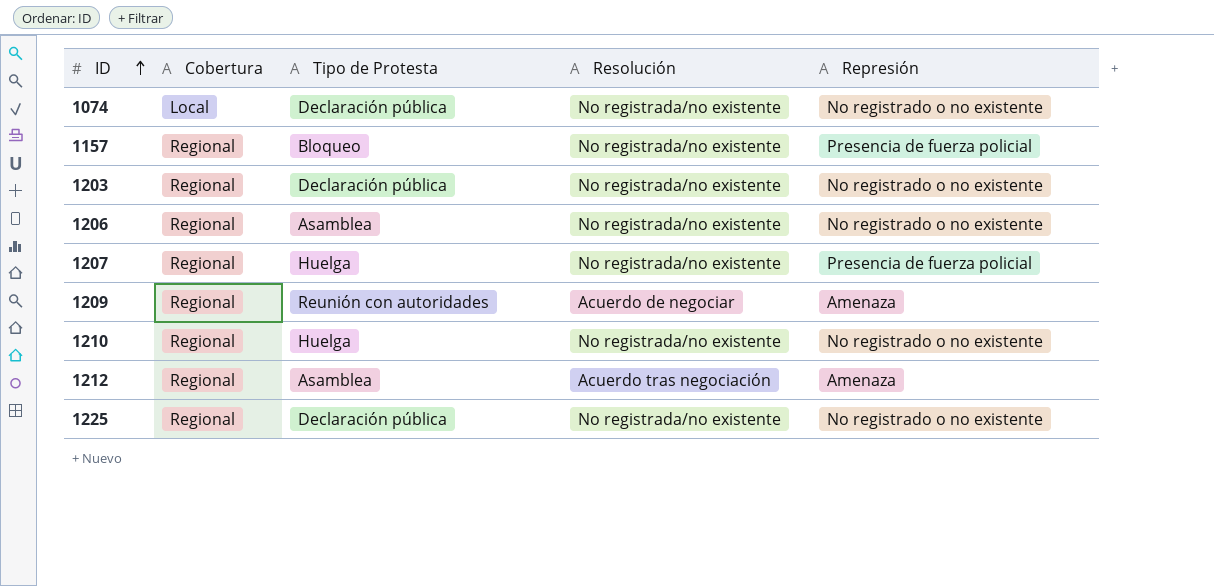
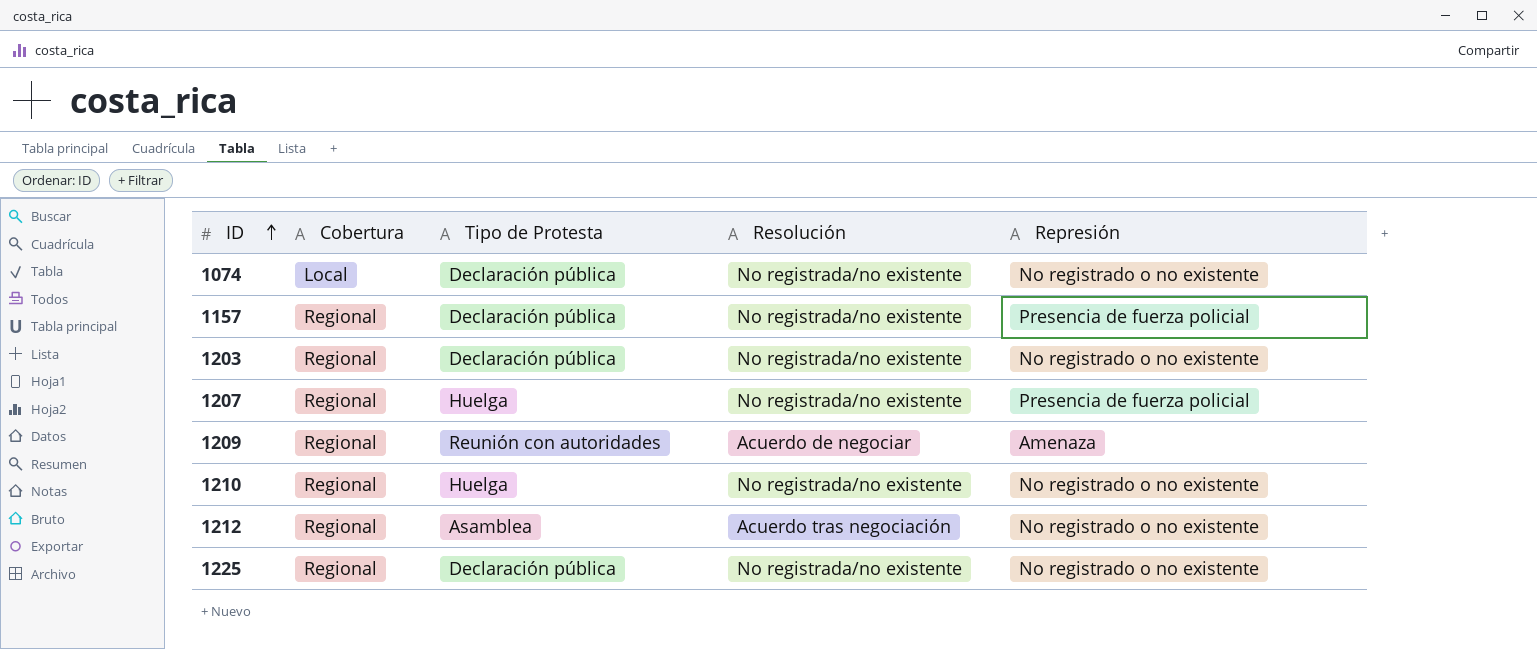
row 1206: Regional | Asamblea | No registrada/no existente | No registrado o no existente -> none
1157 | Tipo de Protesta: Bloqueo -> Declaración pública
1212 | Represión: Amenaza -> No registrado o no existente

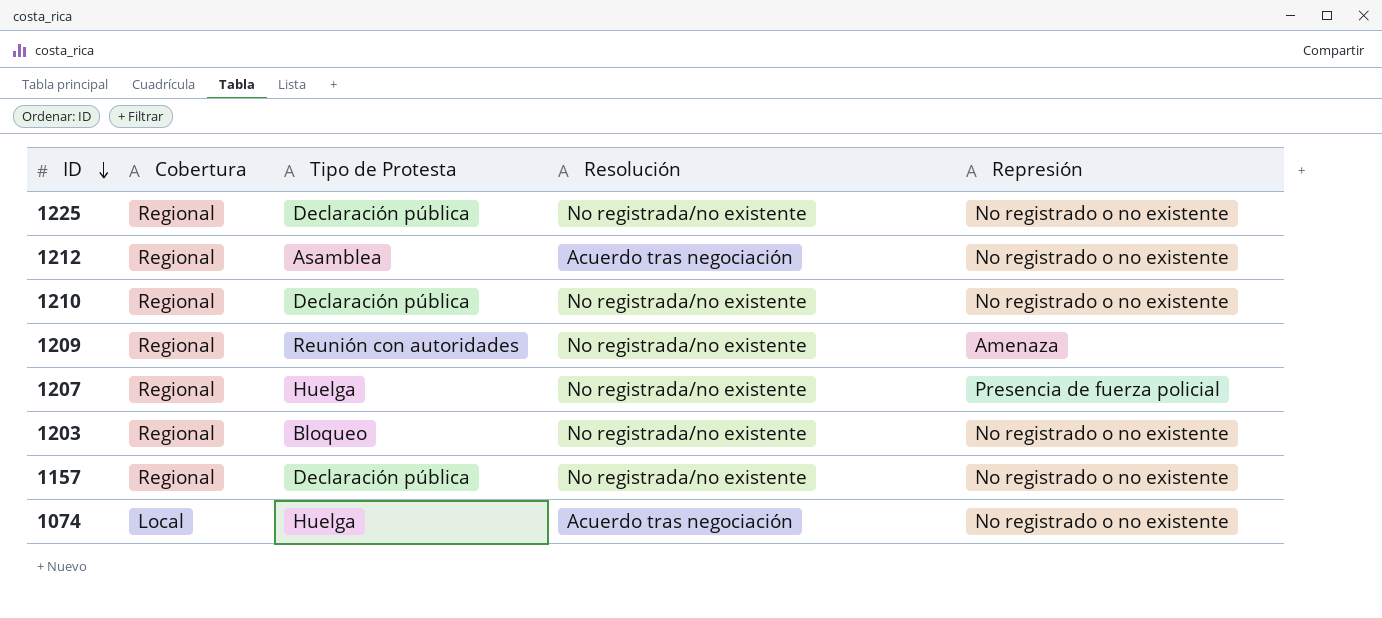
row order: ID ascending -> ID descending
1210 | Tipo de Protesta: Huelga -> Declaración pública
1209 | Resolución: Acuerdo de negociar -> No registrada/no existente
1203 | Tipo de Protesta: Declaración pública -> Bloqueo
1157 | Represión: Presencia de fuerza policial -> No registrado o no existente
1074 | Tipo de Protesta: Declaración pública -> Huelga
1074 | Resolución: No registrada/no existente -> Acuerdo tras negociación

